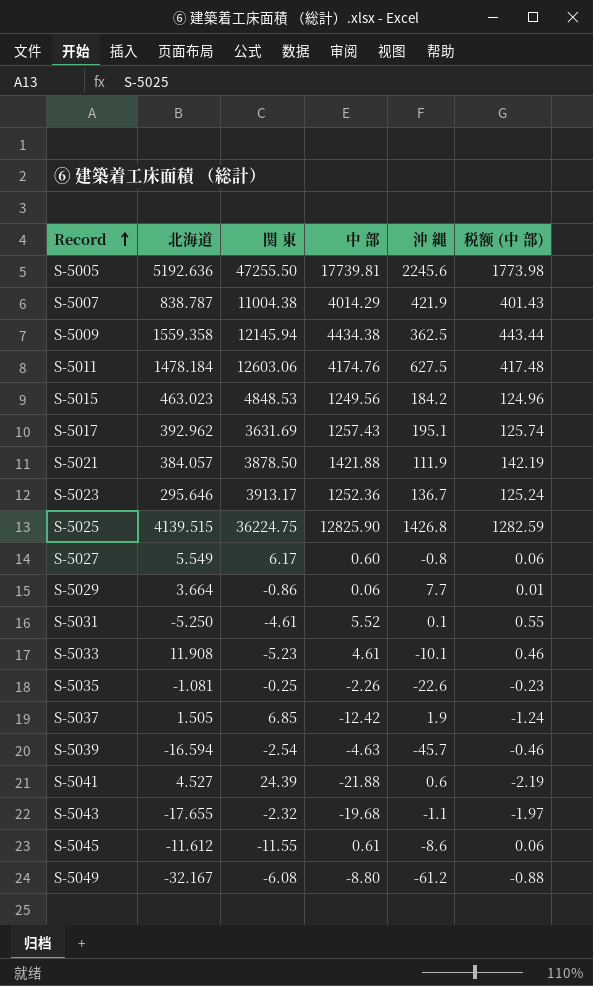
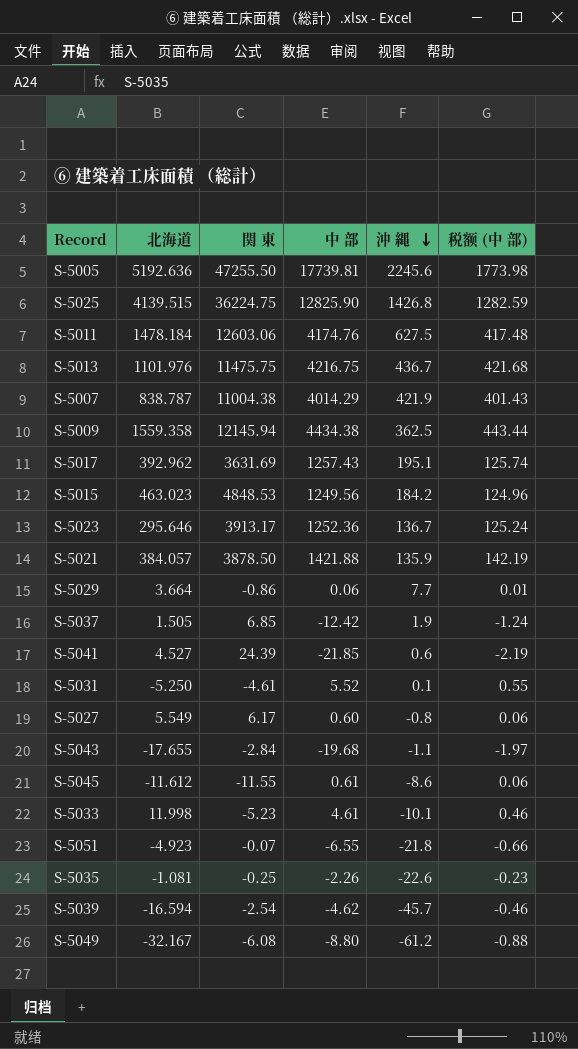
row order: Record ascending -> 沖 縄 descending
row S-5013: none -> 1101.976 | 11475.75 | 4216.75 | 436.7 | 421.68
S-5021 | 沖 縄: 111.9 -> 135.9
S-5041 | 中 部: -21.88 -> -21.85
S-5043 | 関 東: -2.32 -> -2.84
S-5033 | 北海道: 11.908 -> 11.998
row S-5051: none -> -4.923 | -0.07 | -6.55 | -21.8 | -0.66
S-5039 | 中 部: -4.63 -> -4.62

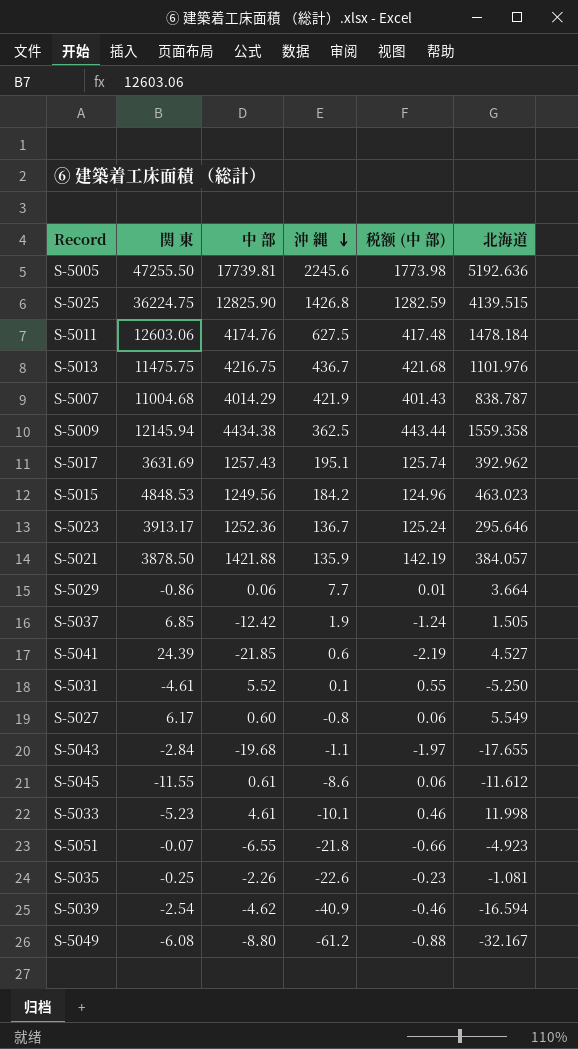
column 北海道 | position: 2 -> 6
S-5007 | 関 東: 11004.38 -> 11004.68
S-5039 | 沖 縄: -45.7 -> -40.9

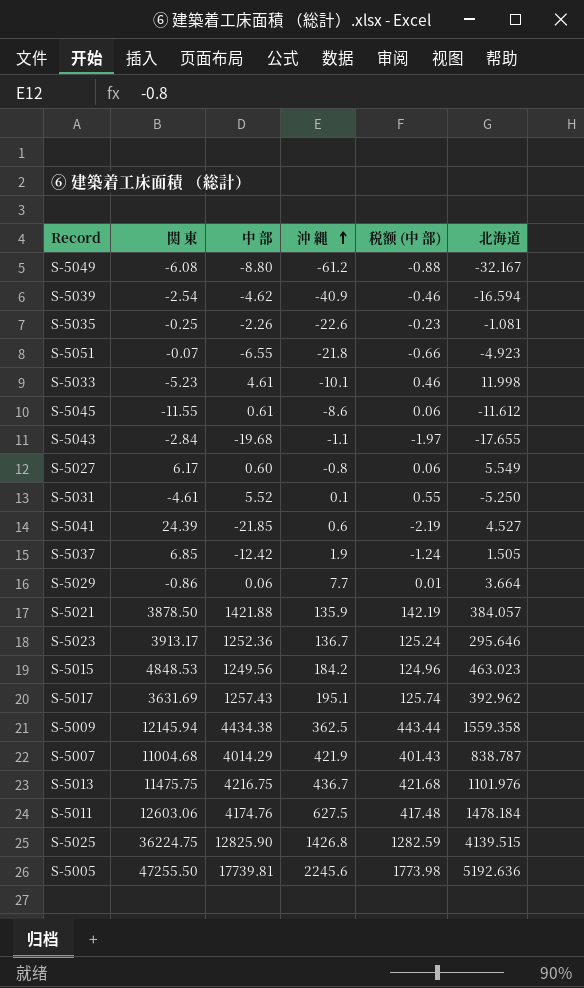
row order: 沖 縄 descending -> 沖 縄 ascending

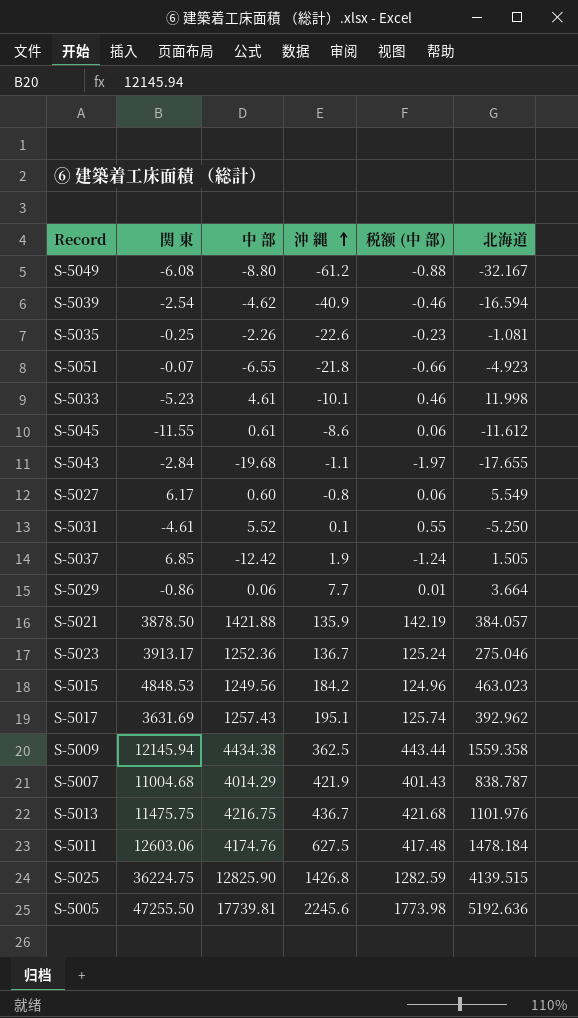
row S-5041: 24.39 | -21.85 | 0.6 | -2.19 | 4.527 -> none
S-5023 | 北海道: 295.646 -> 275.046

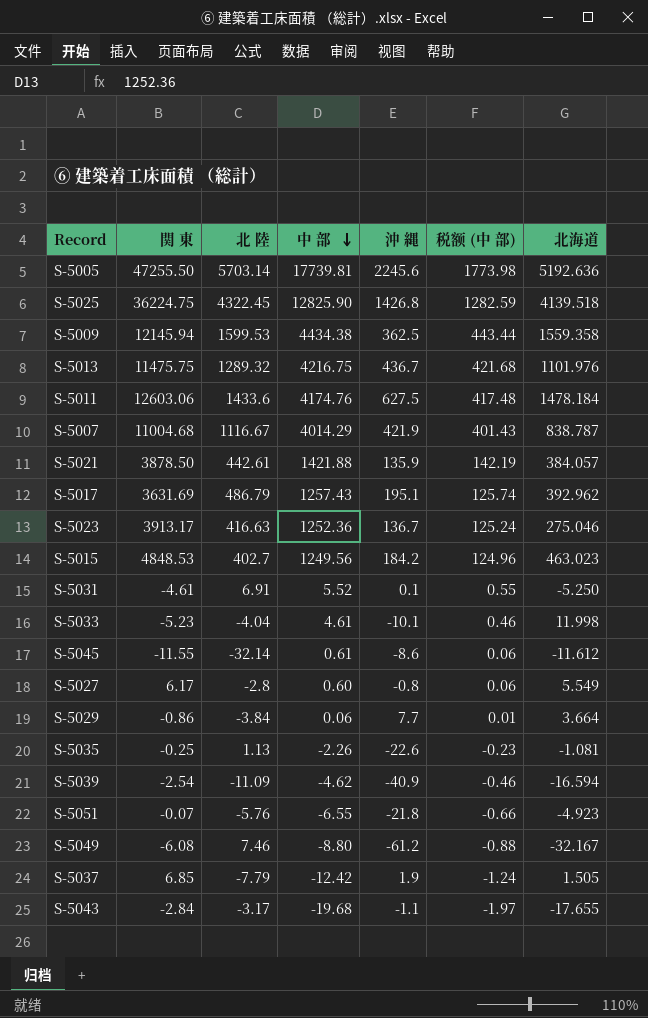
row order: 沖 縄 ascending -> 中 部 descending
column 北 陸 | position: none -> 3
S-5025 | 北海道: 4139.515 -> 4139.518

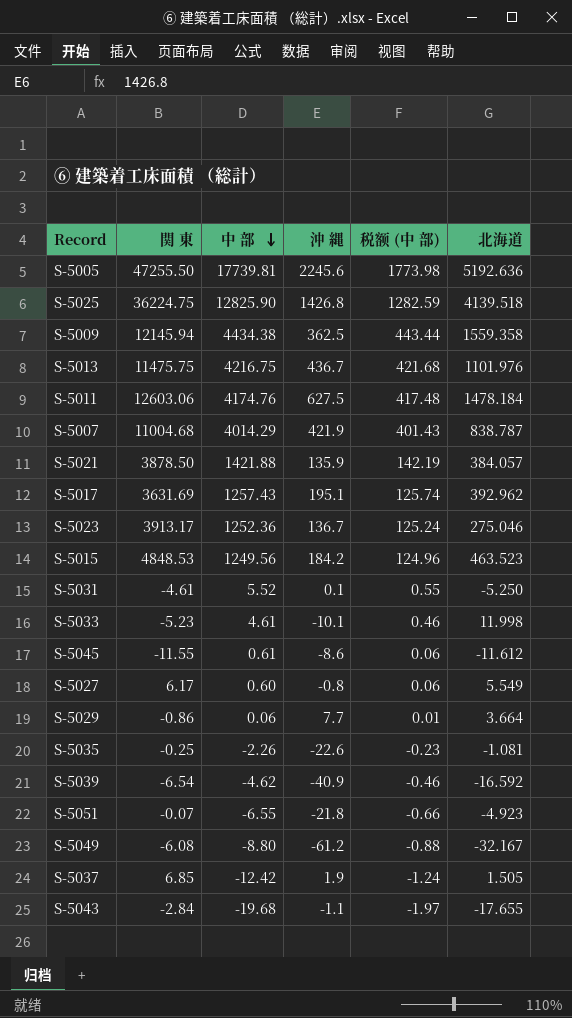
column 北 陸 | position: 3 -> none
S-5015 | 北海道: 463.023 -> 463.523
S-5039 | 関 東: -2.54 -> -6.54
S-5039 | 北海道: -16.594 -> -16.592

